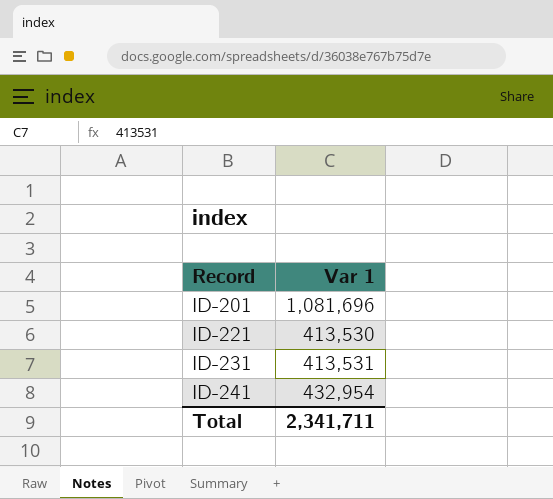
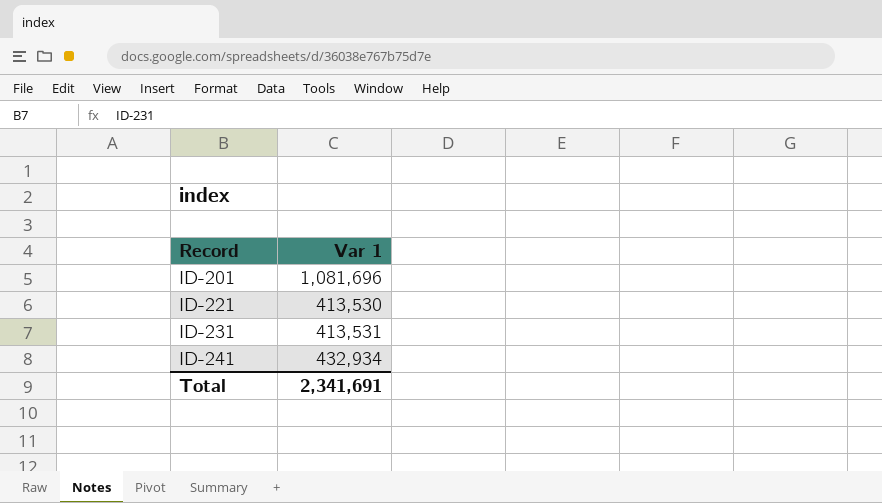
ID-241 | Var 1: 432,954 -> 432,934
Total | Var 1: 2,341,711 -> 2,341,691

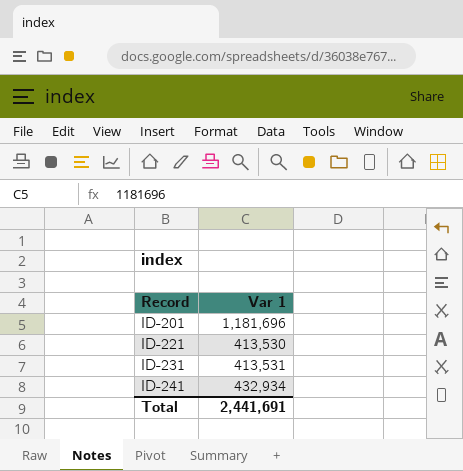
ID-201 | Var 1: 1,081,696 -> 1,181,696
Total | Var 1: 2,341,691 -> 2,441,691

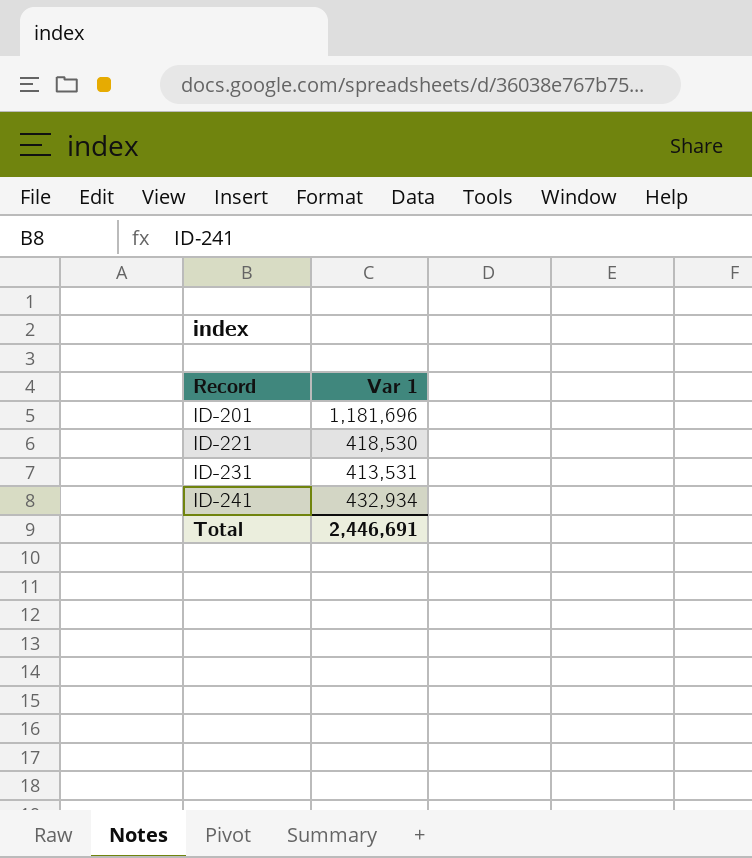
ID-221 | Var 1: 413,530 -> 418,530
Total | Var 1: 2,441,691 -> 2,446,691

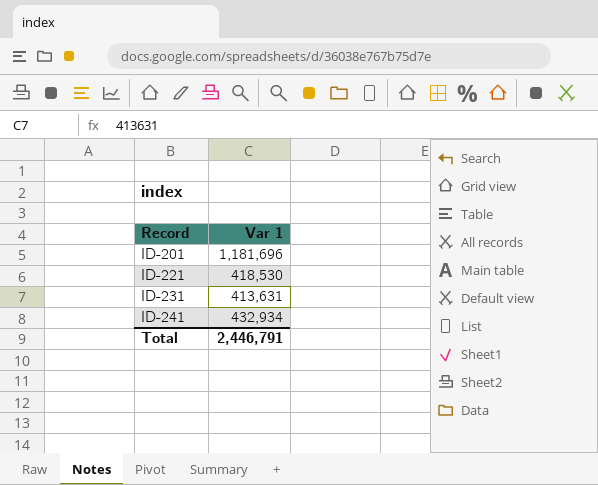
ID-231 | Var 1: 413,531 -> 413,631
Total | Var 1: 2,446,691 -> 2,446,791

